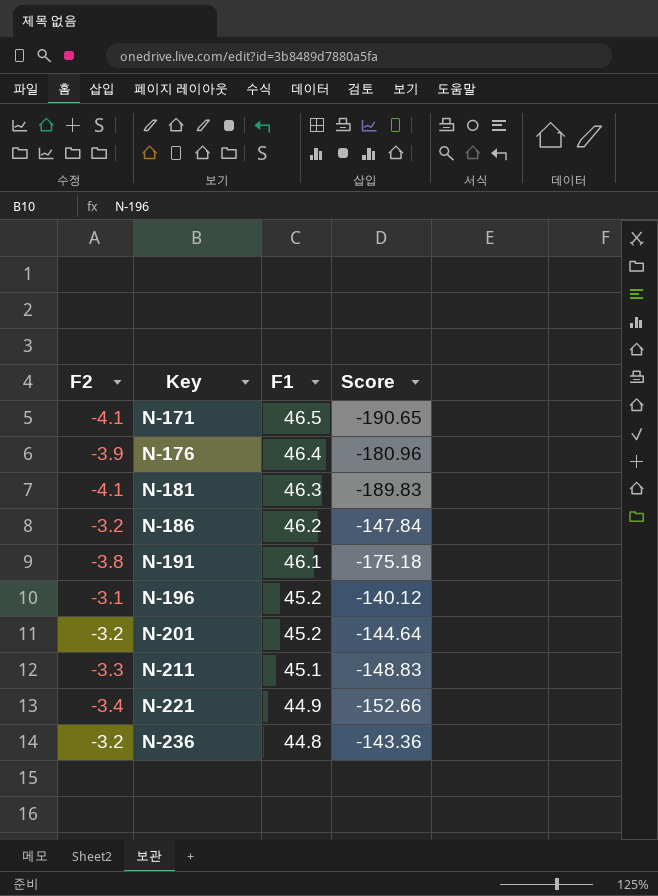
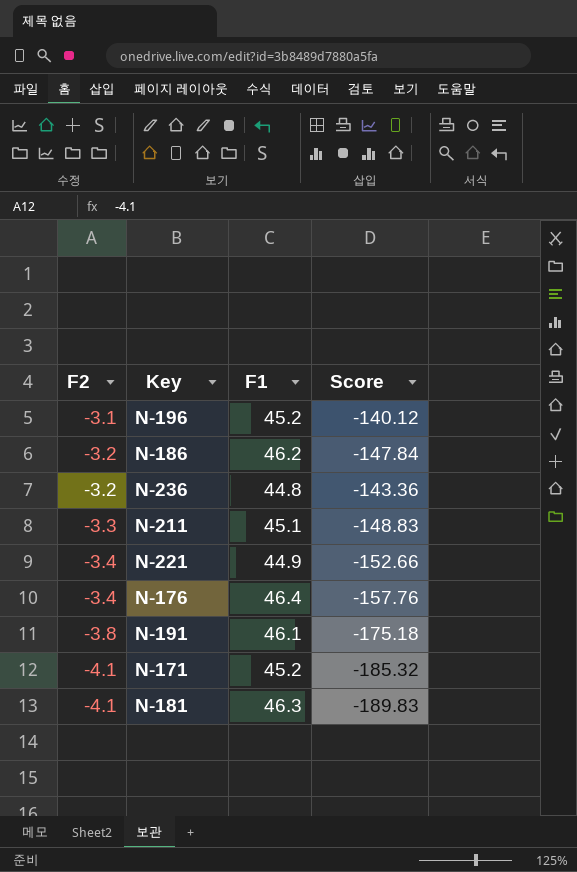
row order: Key ascending -> F2 descending
row N-201: -3.2 | 45.2 | -144.64 -> none
N-176 | F2: -3.9 -> -3.4
N-176 | Score: -180.96 -> -157.76
N-171 | F1: 46.5 -> 45.2
N-171 | Score: -190.65 -> -185.32

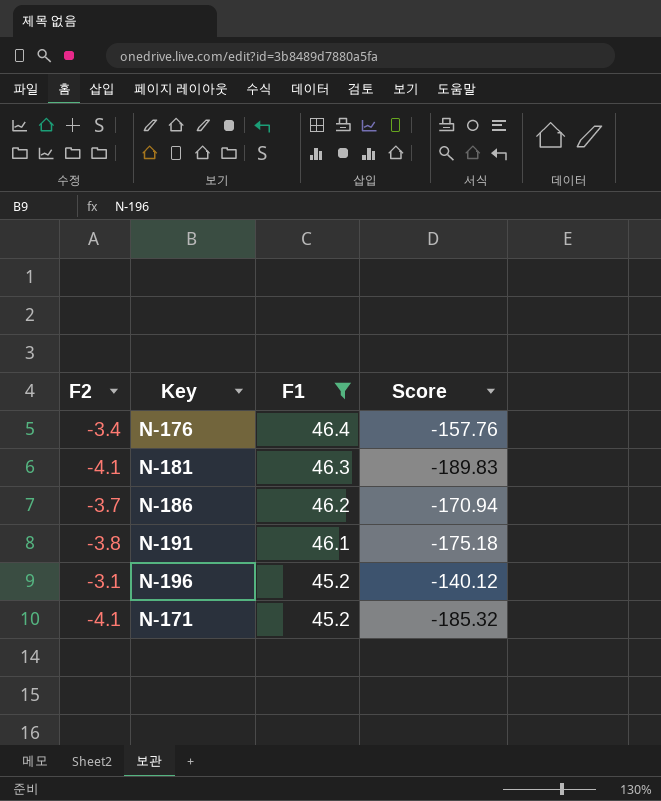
filter: none -> F1 >= 45.2
row order: F2 descending -> F1 descending
N-186 | F2: -3.2 -> -3.7
N-186 | Score: -147.84 -> -170.94

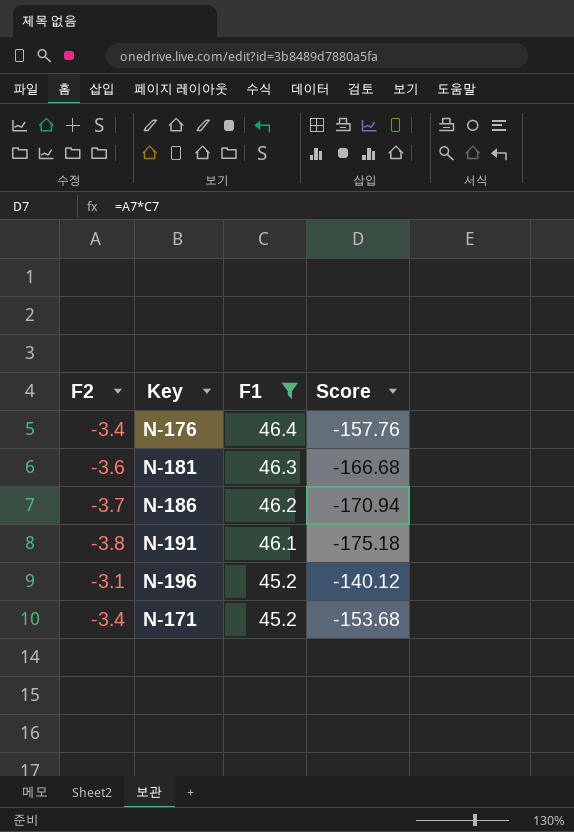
N-181 | F2: -4.1 -> -3.6
N-181 | Score: -189.83 -> -166.68
N-171 | F2: -4.1 -> -3.4
N-171 | Score: -185.32 -> -153.68

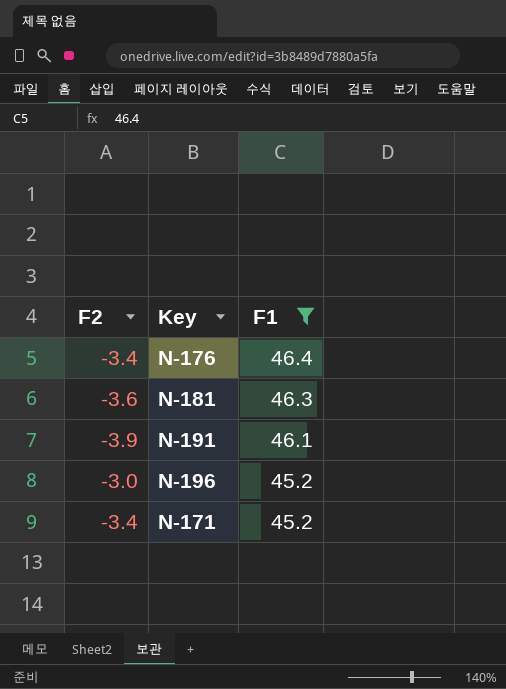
column Score | formula: [F2] * [F1] -> none
row N-186: -3.7 | 46.2 | -170.94 -> none
N-191 | F2: -3.8 -> -3.9
N-196 | F2: -3.1 -> -3.0

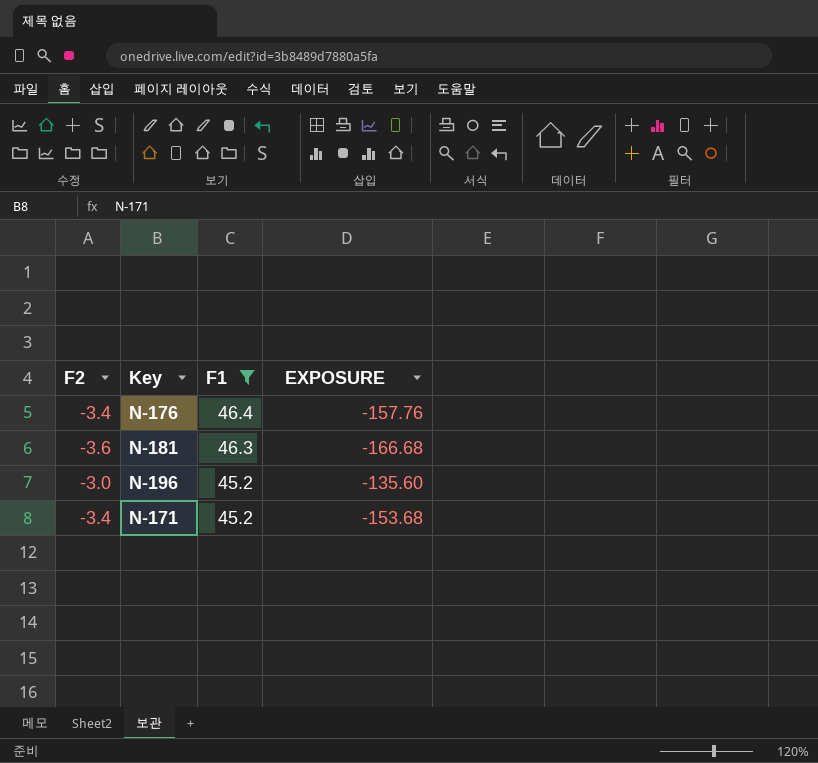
column EXPOSURE | formula: none -> [F2] * [F1]
row N-191: -3.9 | 46.1 -> none

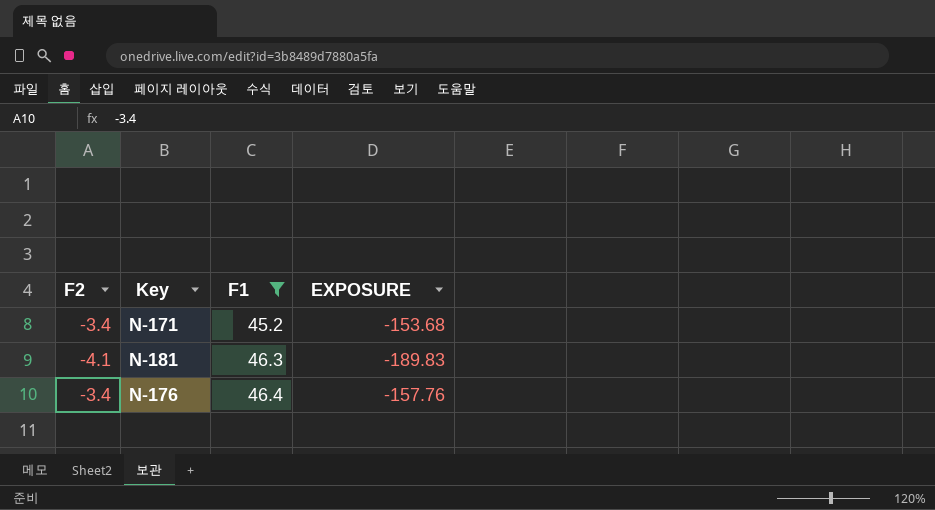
row order: F1 descending -> F1 ascending
row N-196: -3.0 | 45.2 | -135.60 -> none
N-181 | F2: -3.6 -> -4.1
N-181 | EXPOSURE: -166.68 -> -189.83

